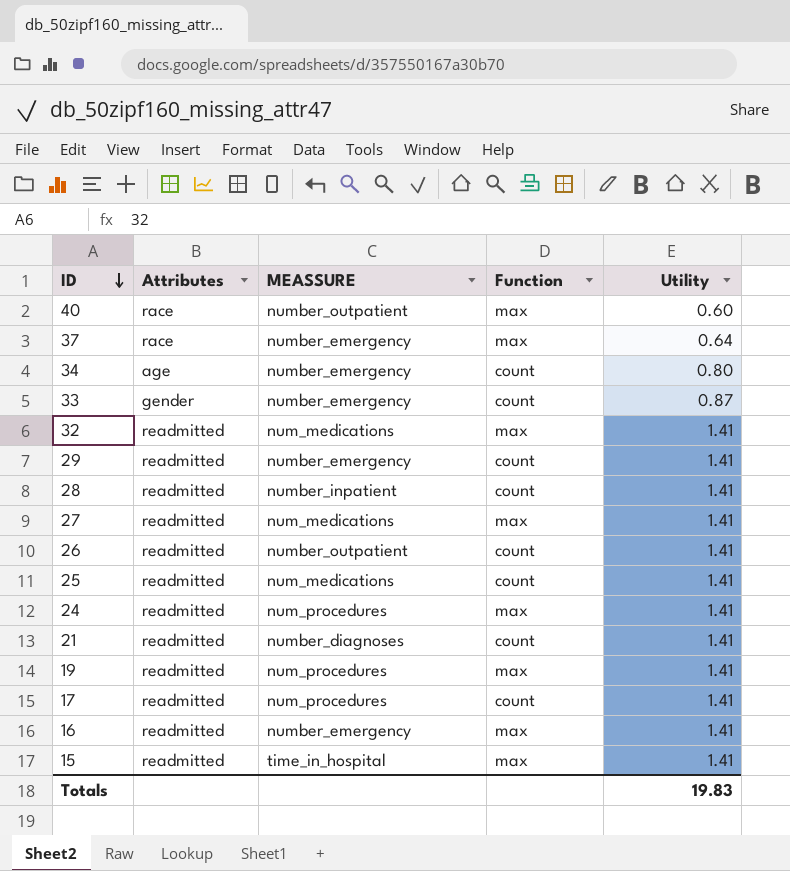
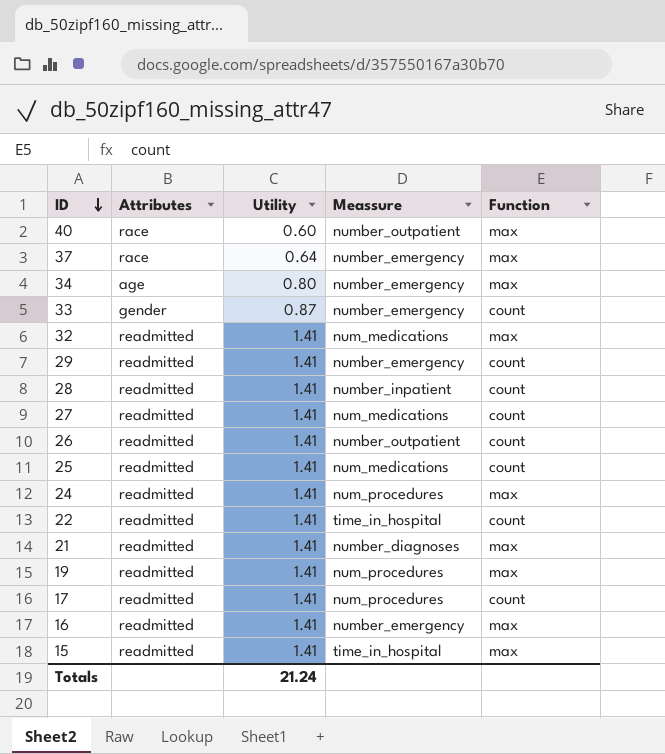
column Utility | position: 5 -> 3
column name: MEASSURE -> Meassure
34 | Function: count -> max
27 | Function: max -> count
row 22: none -> readmitted | 1.41 | time_in_hospital | count
21 | Function: count -> max
Totals | Utility: 19.83 -> 21.24

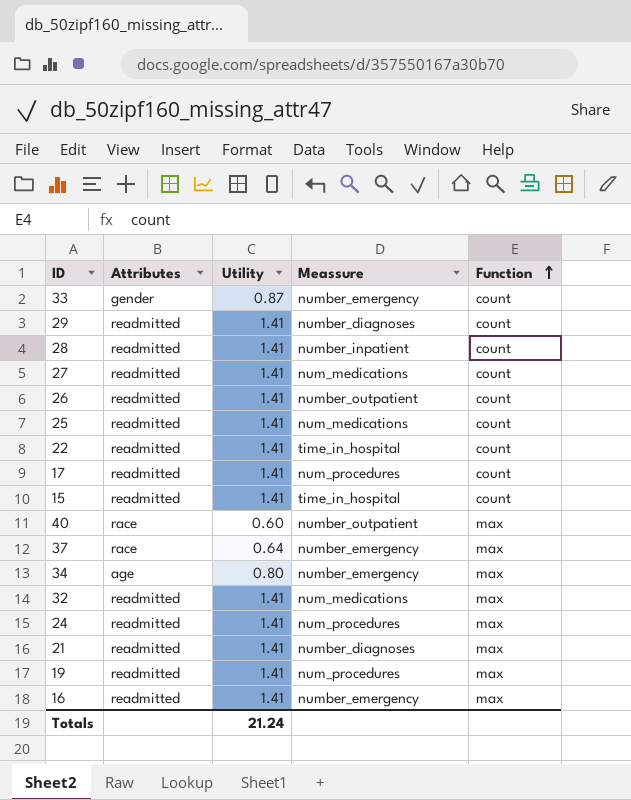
row order: ID descending -> Function ascending
29 | Meassure: number_emergency -> number_diagnoses
15 | Function: max -> count

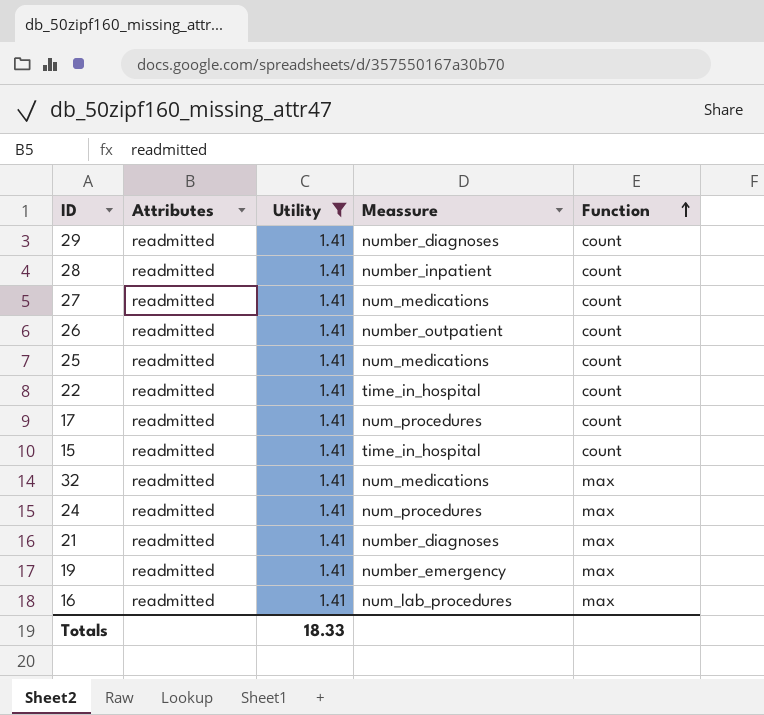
filter: none -> Utility = 1.41
19 | Meassure: num_procedures -> number_emergency
16 | Meassure: number_emergency -> num_lab_procedures
Totals | Utility: 21.24 -> 18.33

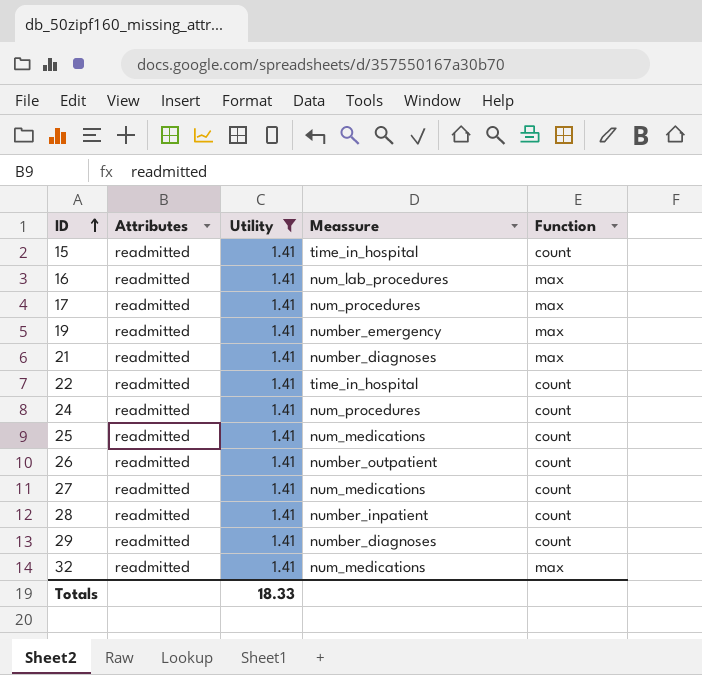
row order: Function ascending -> ID ascending
17 | Function: count -> max
24 | Function: max -> count

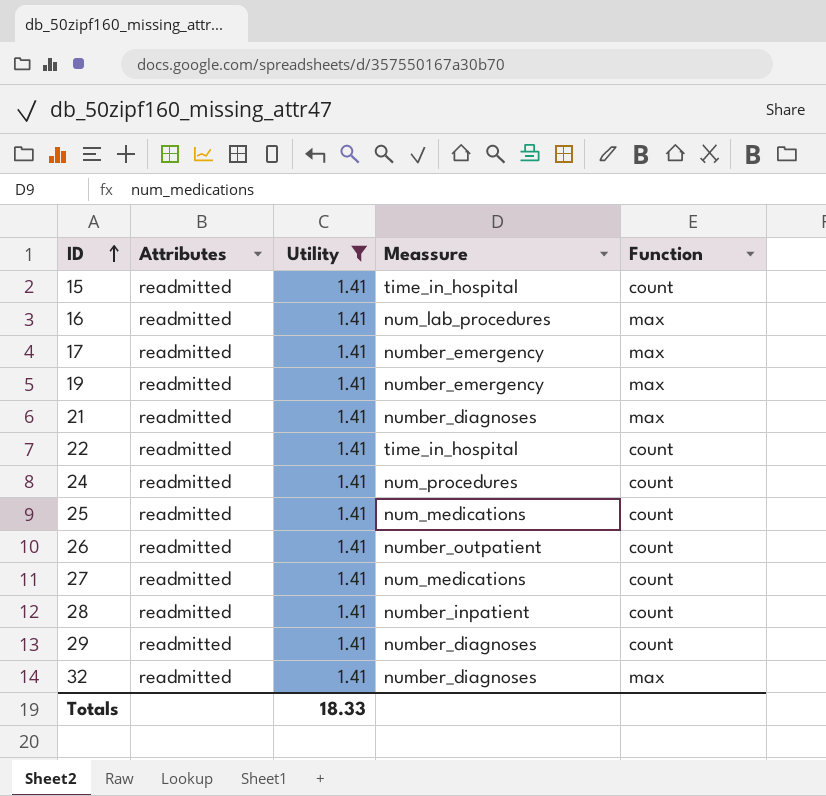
17 | Meassure: num_procedures -> number_emergency
32 | Meassure: num_medications -> number_diagnoses

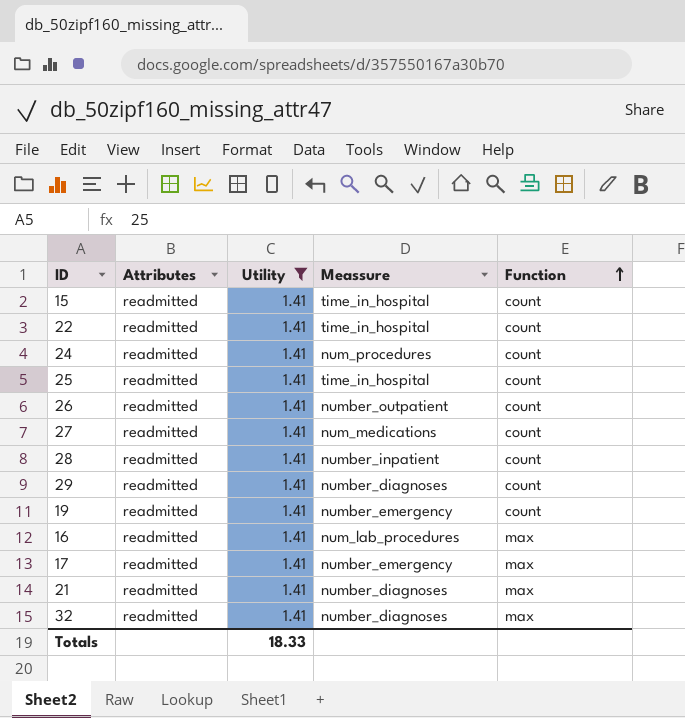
row order: ID ascending -> Function ascending
25 | Meassure: num_medications -> time_in_hospital
19 | Function: max -> count

